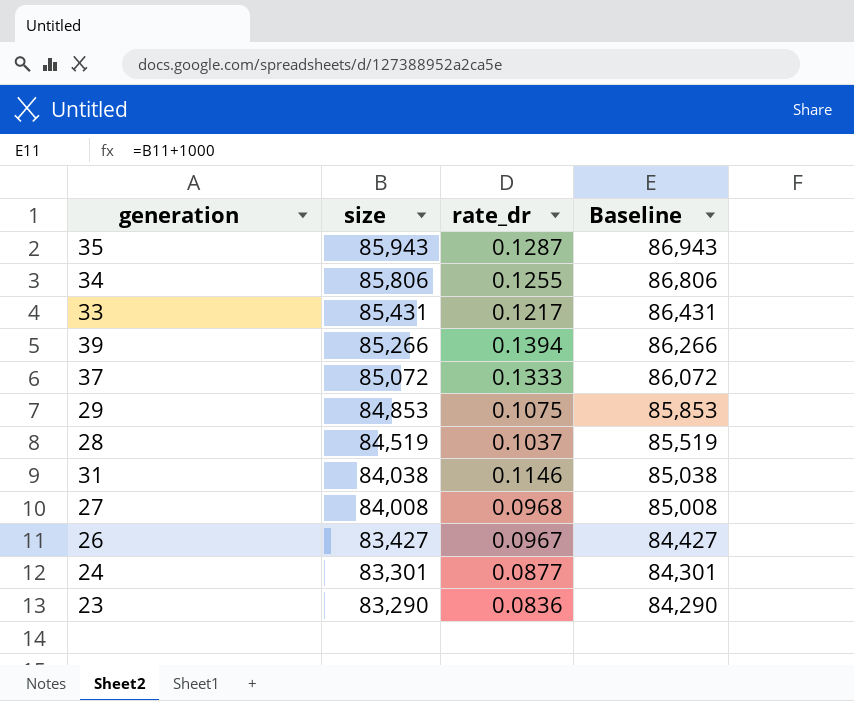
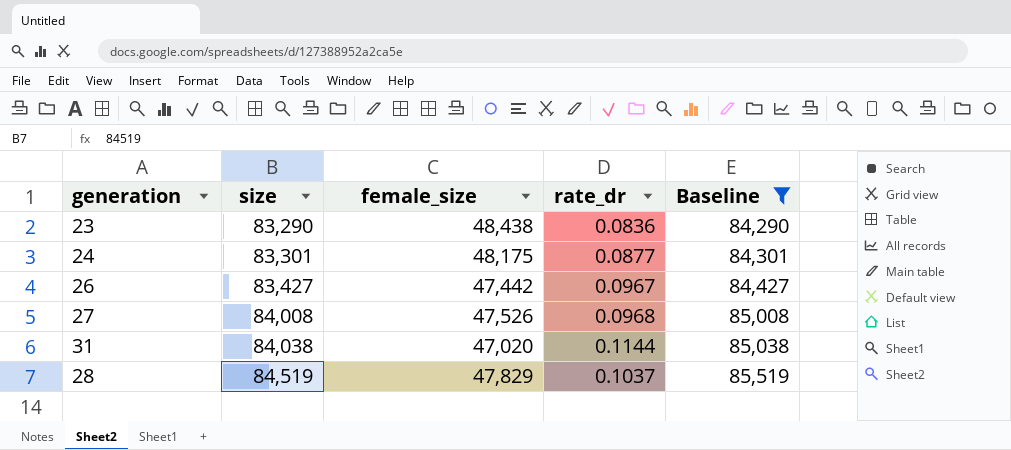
filter: none -> Baseline <= 85,519
row order: size descending -> size ascending
column female_size | position: none -> 3
31 | rate_dr: 0.1146 -> 0.1144

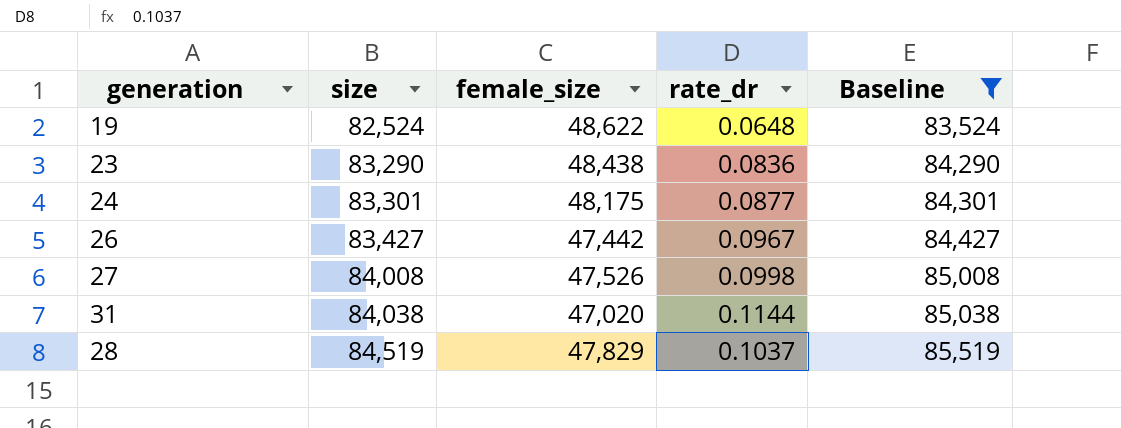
row 19: none -> 82,524 | 48,622 | 0.0648 | 83,524
27 | rate_dr: 0.0968 -> 0.0998

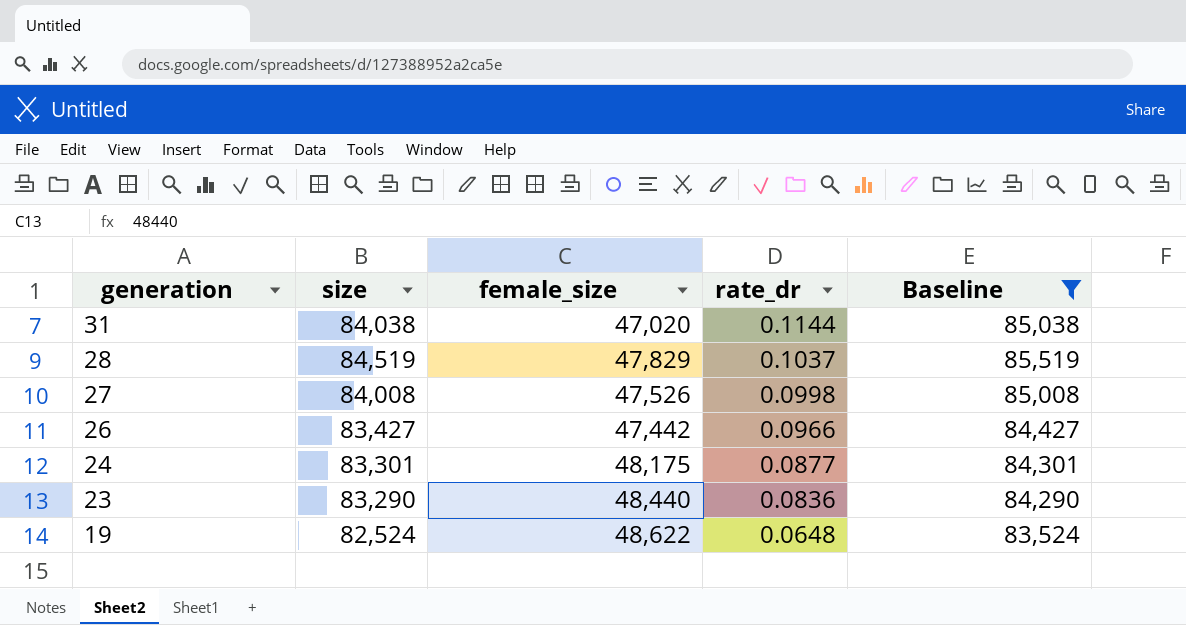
row order: size ascending -> generation descending
26 | rate_dr: 0.0967 -> 0.0966
23 | female_size: 48,438 -> 48,440

